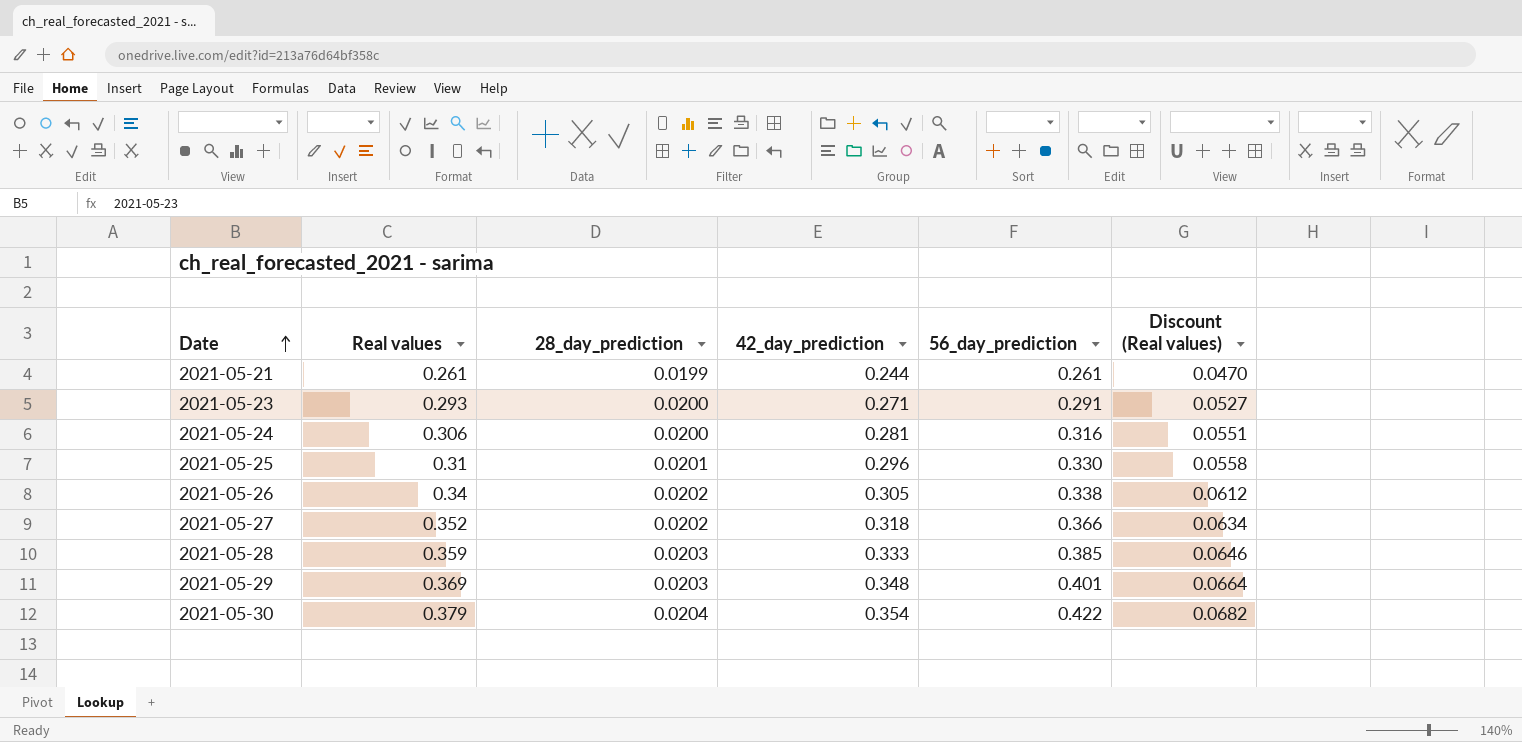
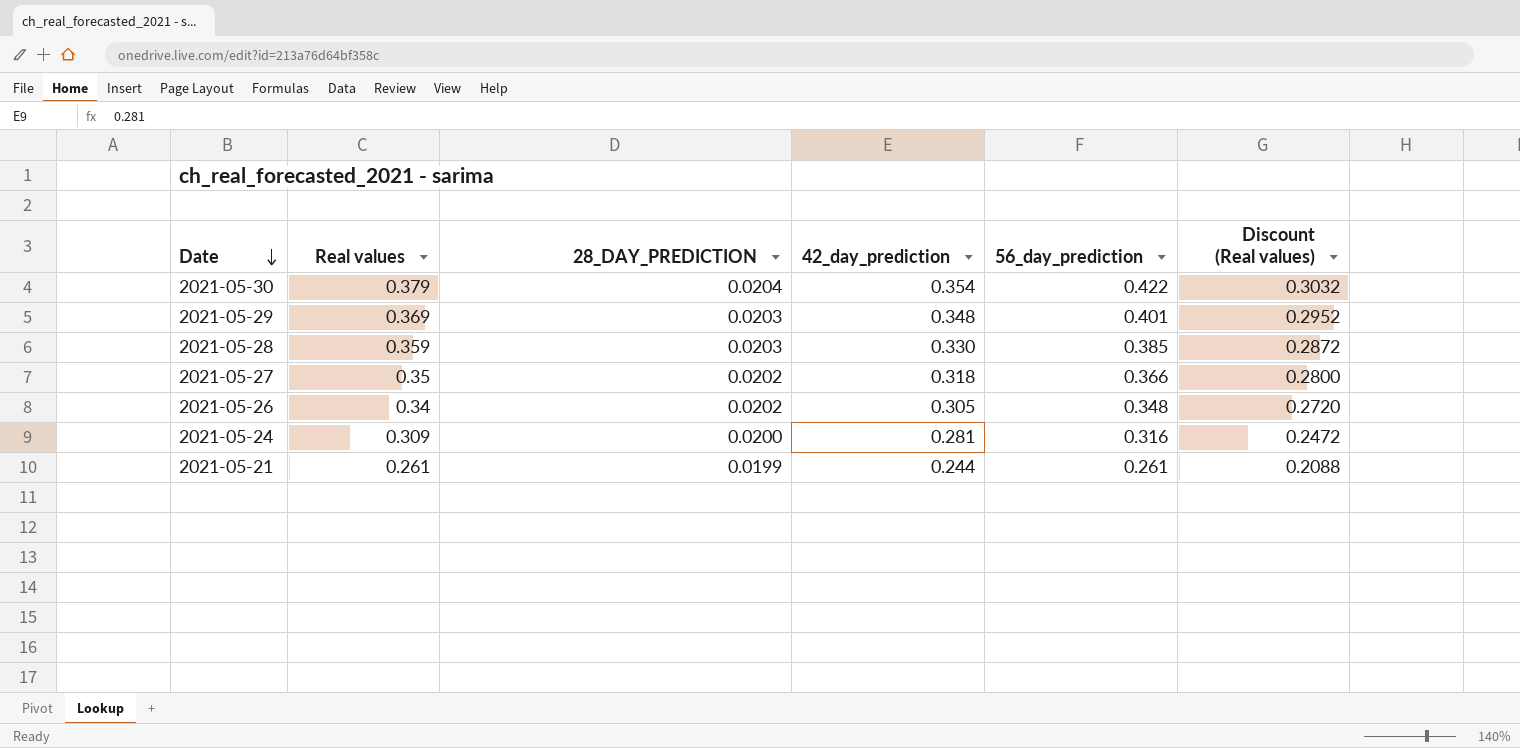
row order: Date ascending -> Date descending
column name: 28_day_prediction -> 28_DAY_PREDICTION
column Discount (Real values) | formula: [Real values] * 0.18 -> [Real values] * 0.8
row 2021-05-23: 0.293 | 0.0200 | 0.271 | 0.291 | 0.0527 -> none
row 2021-05-25: 0.31 | 0.0201 | 0.296 | 0.330 | 0.0558 -> none
2021-05-28 | 42_day_prediction: 0.333 -> 0.330
2021-05-27 | Real values: 0.352 -> 0.35
2021-05-26 | 56_day_prediction: 0.338 -> 0.348
2021-05-24 | Real values: 0.306 -> 0.309

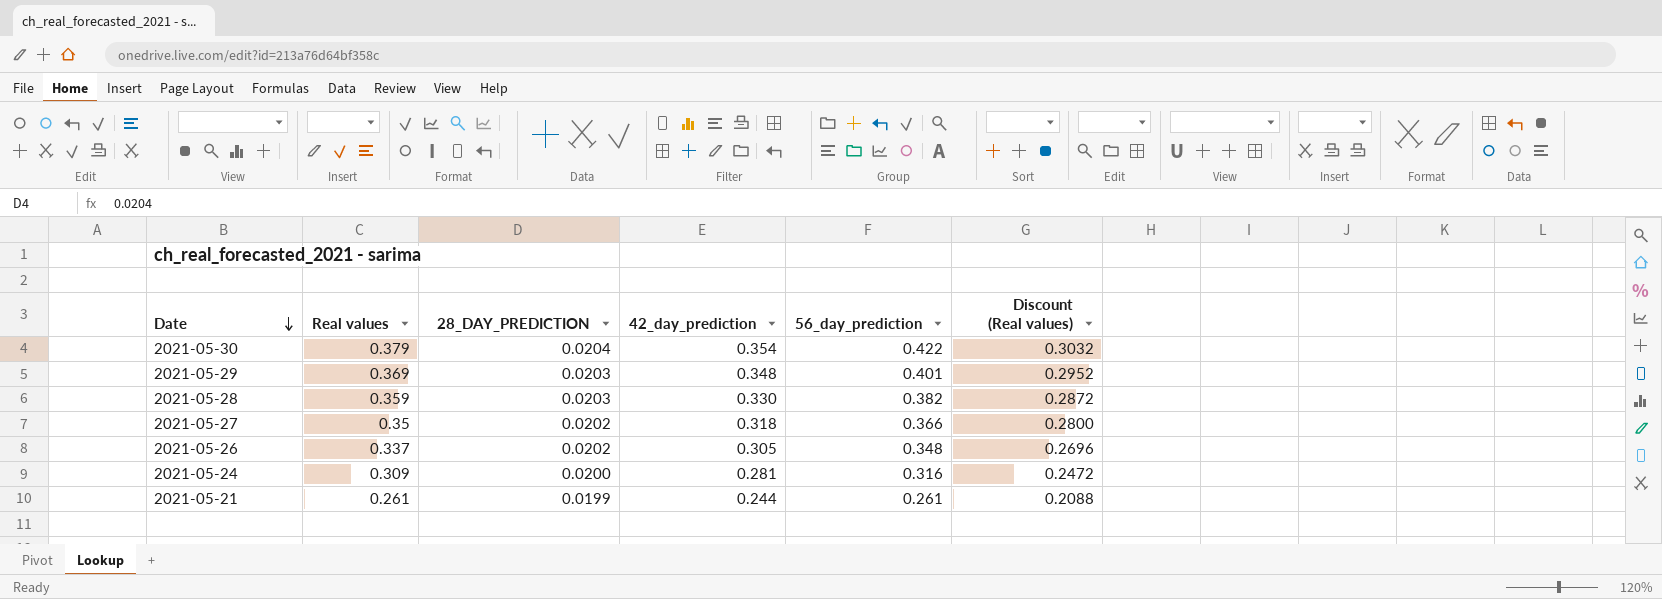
2021-05-28 | 56_day_prediction: 0.385 -> 0.382
2021-05-26 | Real values: 0.34 -> 0.337
2021-05-26 | Discount (Real values): 0.2720 -> 0.2696

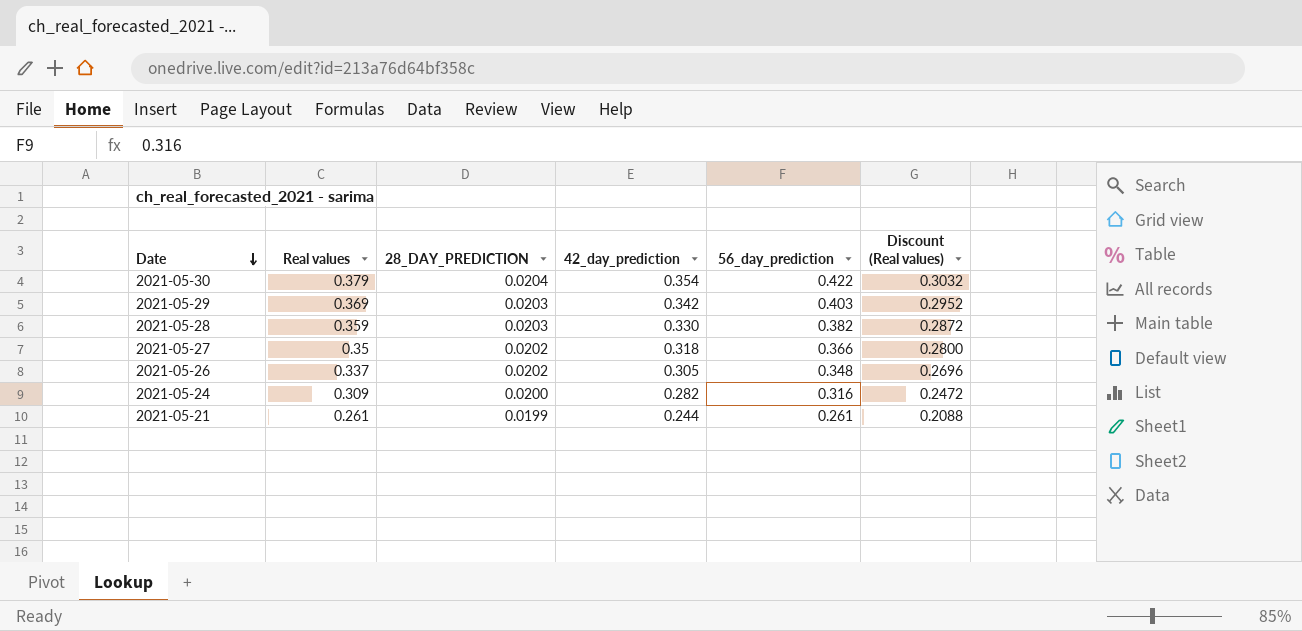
2021-05-29 | 42_day_prediction: 0.348 -> 0.342
2021-05-29 | 56_day_prediction: 0.401 -> 0.403
2021-05-24 | 42_day_prediction: 0.281 -> 0.282

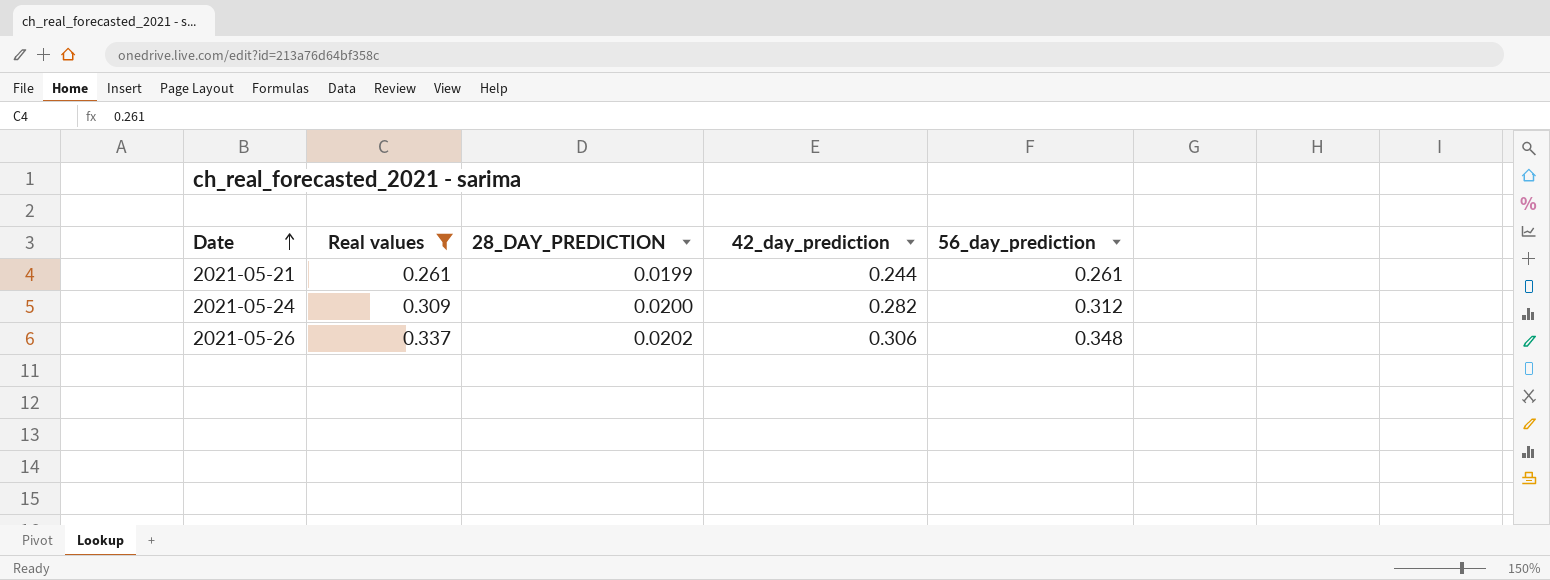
filter: none -> Real values <= 0.337
row order: Date descending -> Date ascending
column Discount (Real values) | formula: [Real values] * 0.8 -> none
2021-05-24 | 56_day_prediction: 0.316 -> 0.312
2021-05-26 | 42_day_prediction: 0.305 -> 0.306

